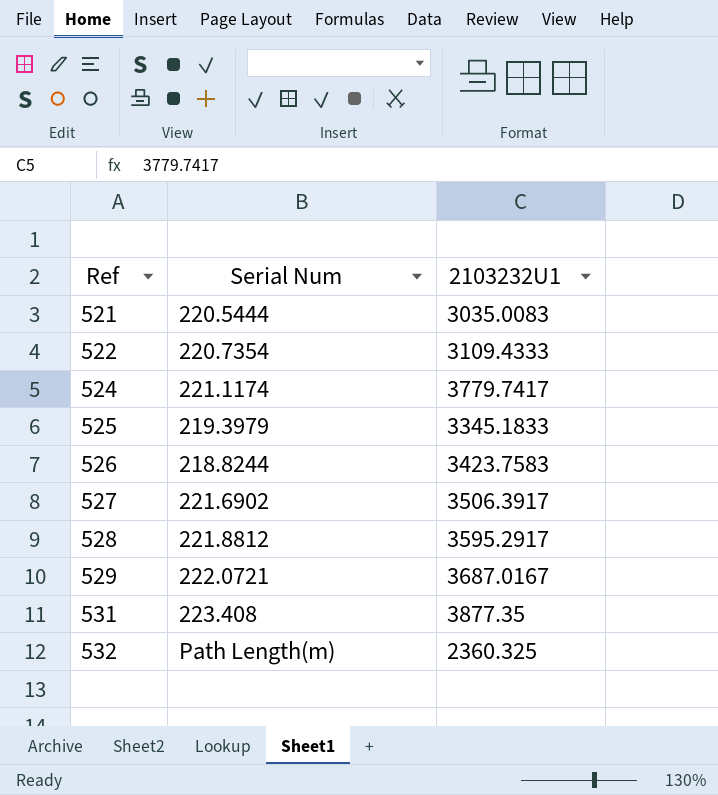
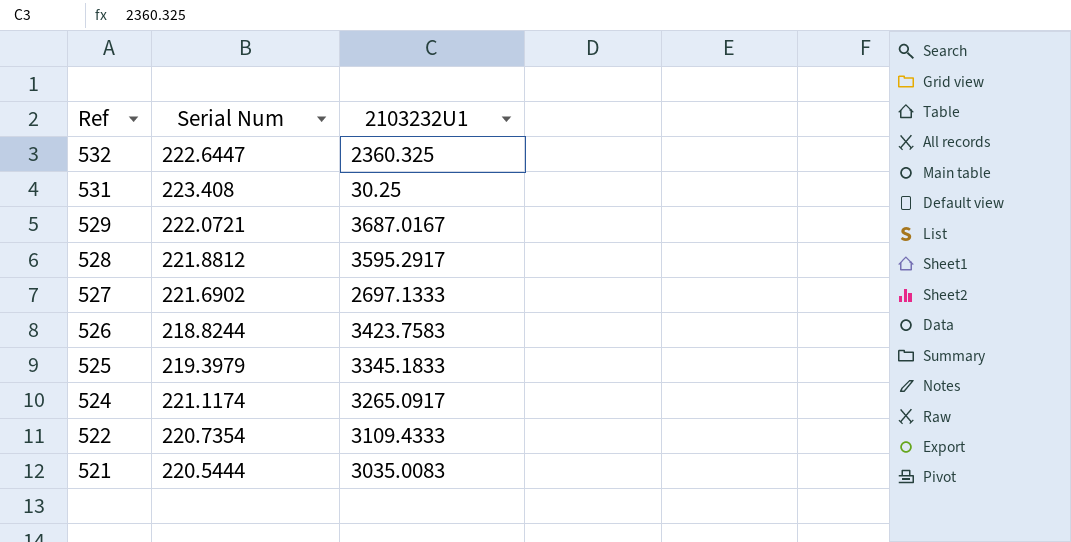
row order: Ref ascending -> Ref descending
532 | Serial Num: Path Length(m) -> 222.6447
531 | 2103232U1: 3877.35 -> 30.25
527 | 2103232U1: 3506.3917 -> 2697.1333
524 | 2103232U1: 3779.7417 -> 3265.0917

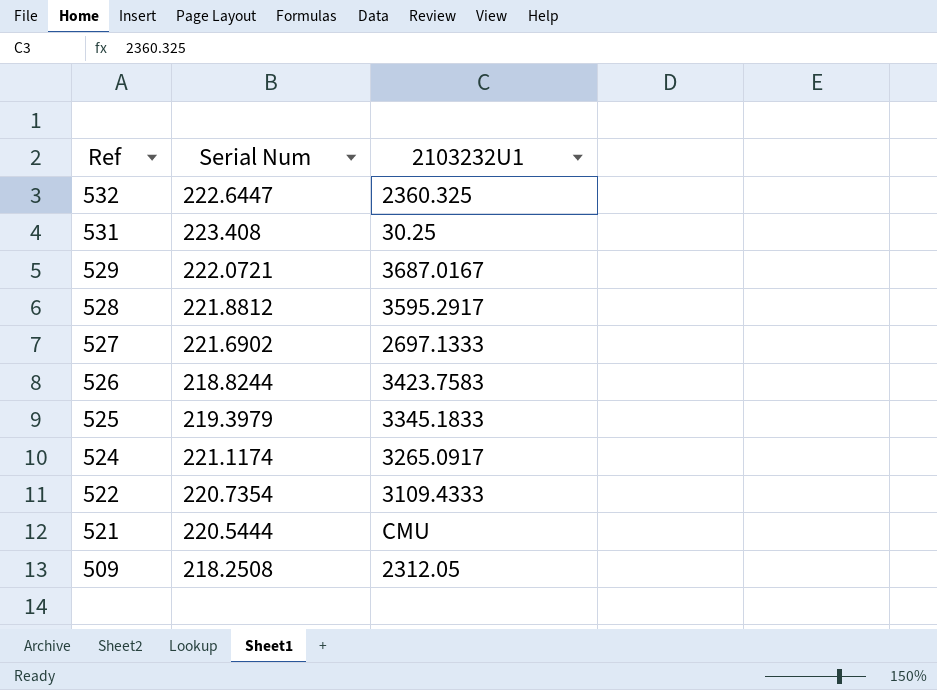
521 | 2103232U1: 3035.0083 -> CMU
row 509: none -> 218.2508 | 2312.05

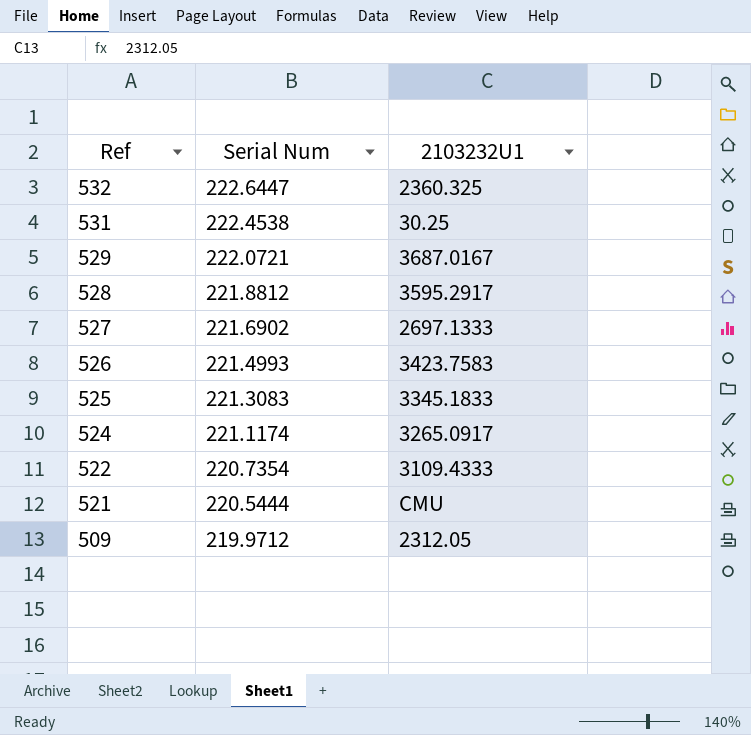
531 | Serial Num: 223.408 -> 222.4538
526 | Serial Num: 218.8244 -> 221.4993
525 | Serial Num: 219.3979 -> 221.3083
509 | Serial Num: 218.2508 -> 219.9712

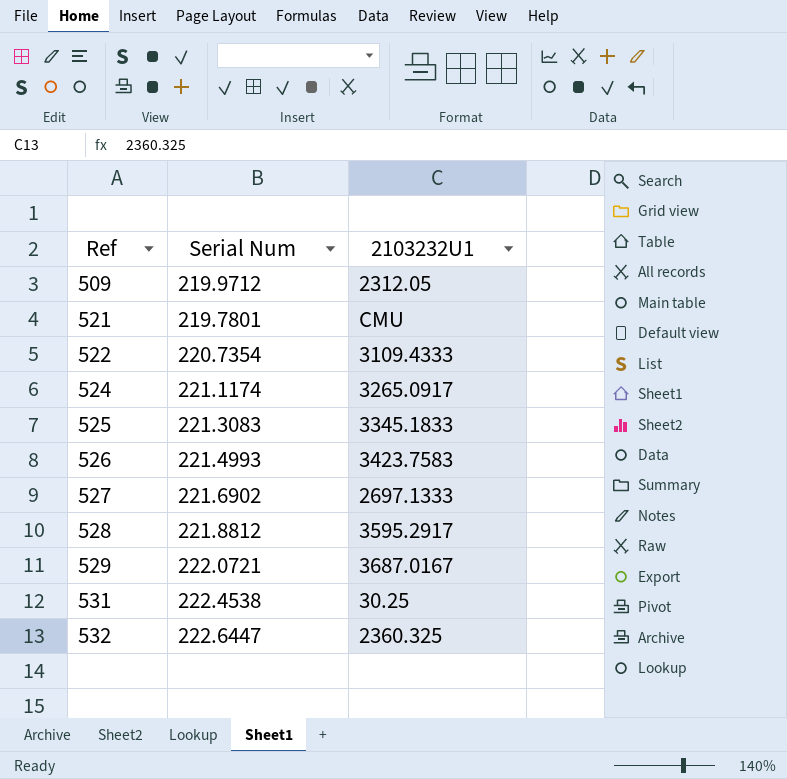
row order: Ref descending -> Ref ascending
521 | Serial Num: 220.5444 -> 219.7801

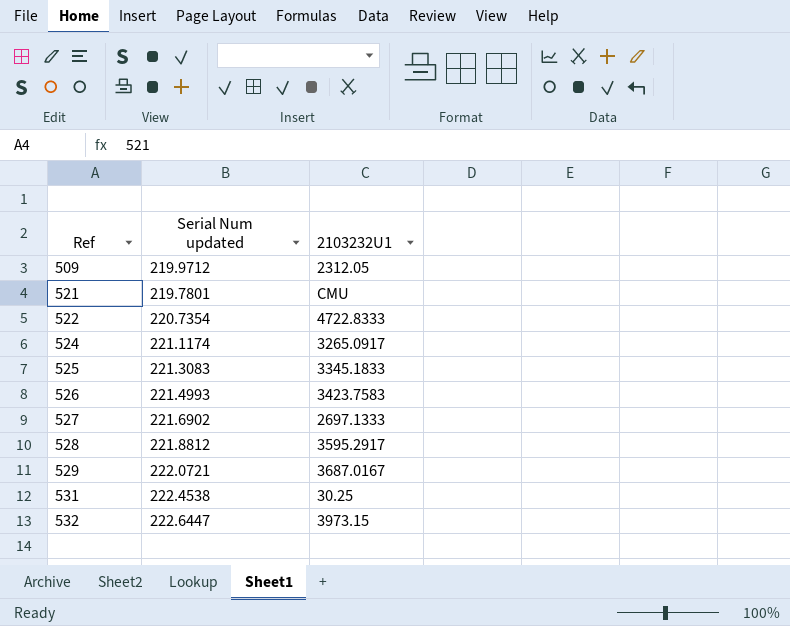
column name: Serial Num -> Serial Num updated
522 | 2103232U1: 3109.4333 -> 4722.8333
532 | 2103232U1: 2360.325 -> 3973.15

